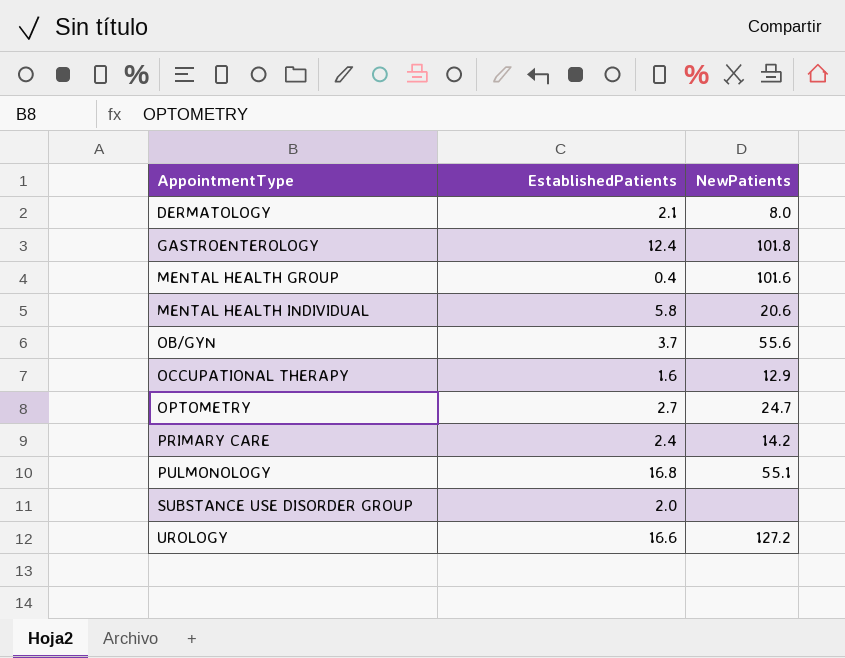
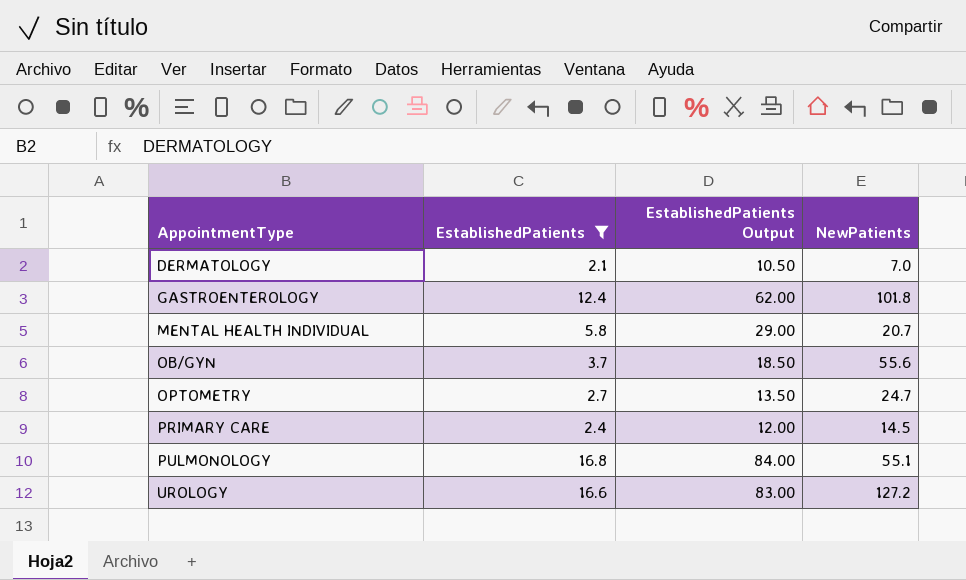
filter: none -> EstablishedPatients >= 2.1
column EstablishedPatients Output | formula: none -> [EstablishedPatients] * 5
DERMATOLOGY | NewPatients: 8.0 -> 7.0
MENTAL HEALTH INDIVIDUAL | NewPatients: 20.6 -> 20.7
PRIMARY CARE | NewPatients: 14.2 -> 14.5

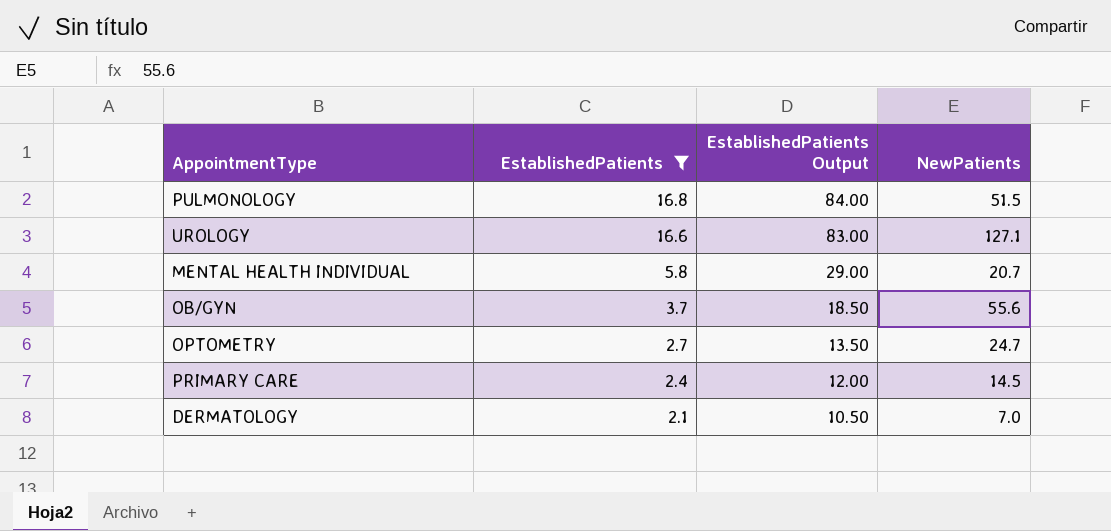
row order: AppointmentType ascending -> EstablishedPatients descending
row GASTROENTEROLOGY: 12.4 | 62.00 | 101.8 -> none
PULMONOLOGY | NewPatients: 55.1 -> 51.5
UROLOGY | NewPatients: 127.2 -> 127.1

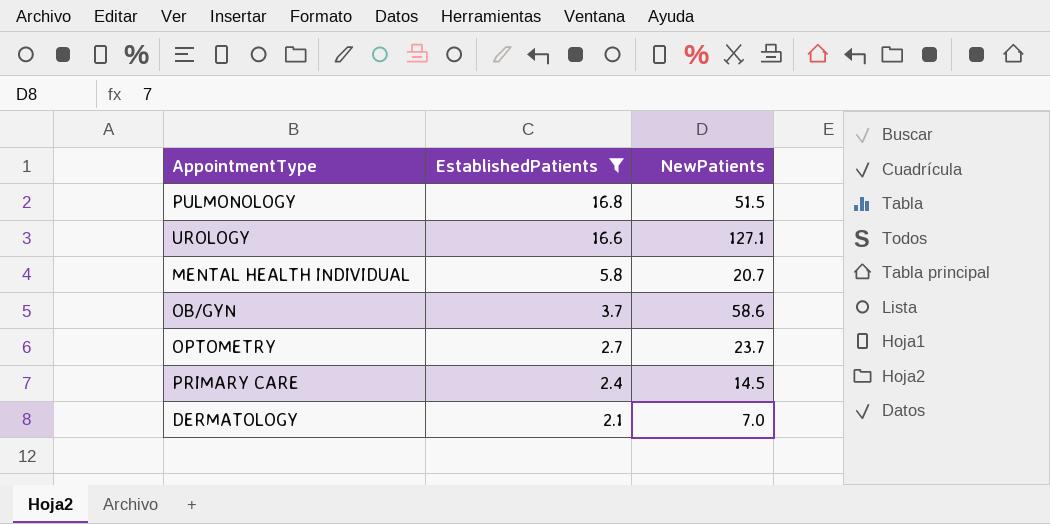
column EstablishedPatients Output | formula: [EstablishedPatients] * 5 -> none
OB/GYN | NewPatients: 55.6 -> 58.6
OPTOMETRY | NewPatients: 24.7 -> 23.7

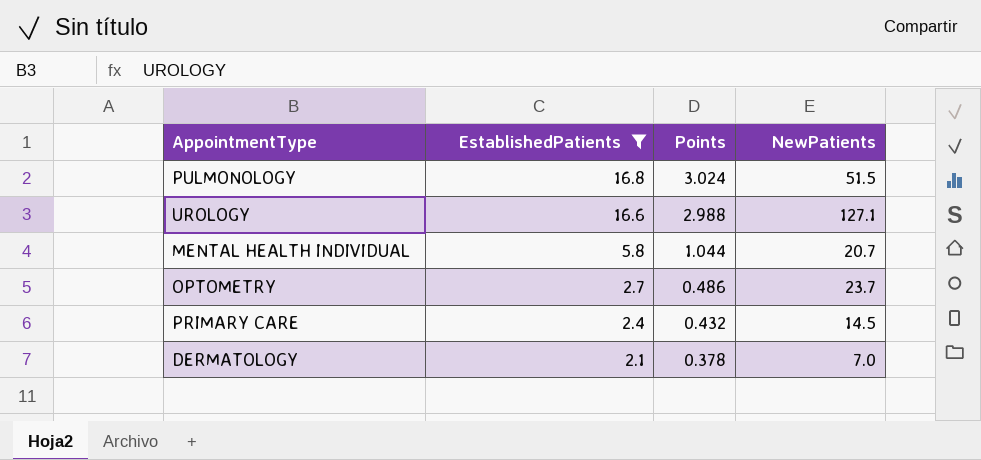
column Points | formula: none -> [EstablishedPatients] * 0.18
row OB/GYN: 3.7 | 58.6 -> none

